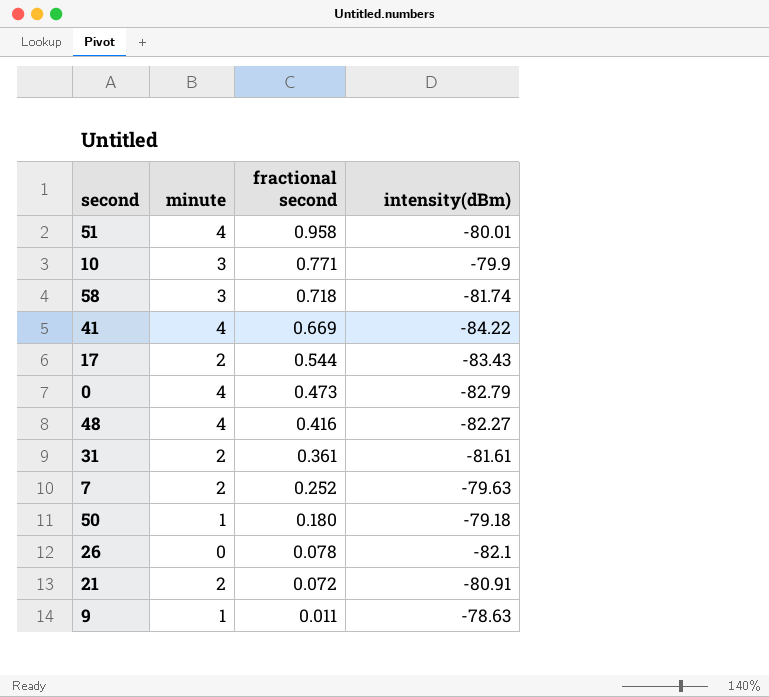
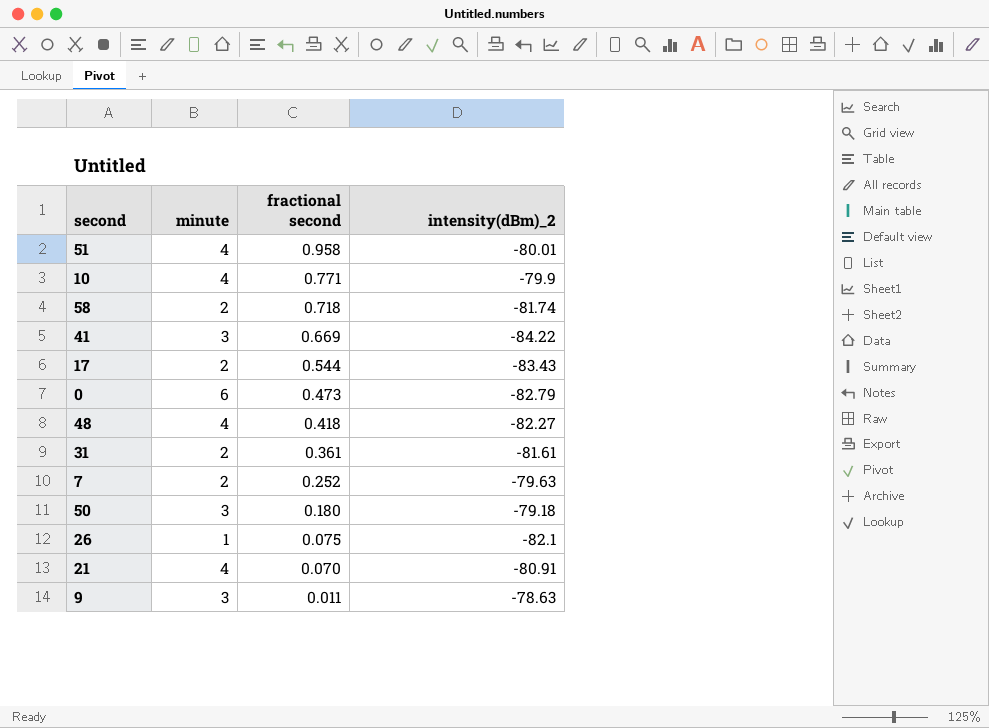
column name: intensity(dBm) -> intensity(dBm)_2
10 | minute: 3 -> 4
58 | minute: 3 -> 2
41 | minute: 4 -> 3
0 | minute: 4 -> 6
48 | fractional second: 0.416 -> 0.418
50 | minute: 1 -> 3
26 | minute: 0 -> 1
26 | fractional second: 0.078 -> 0.075
21 | minute: 2 -> 4
21 | fractional second: 0.072 -> 0.070
9 | minute: 1 -> 3

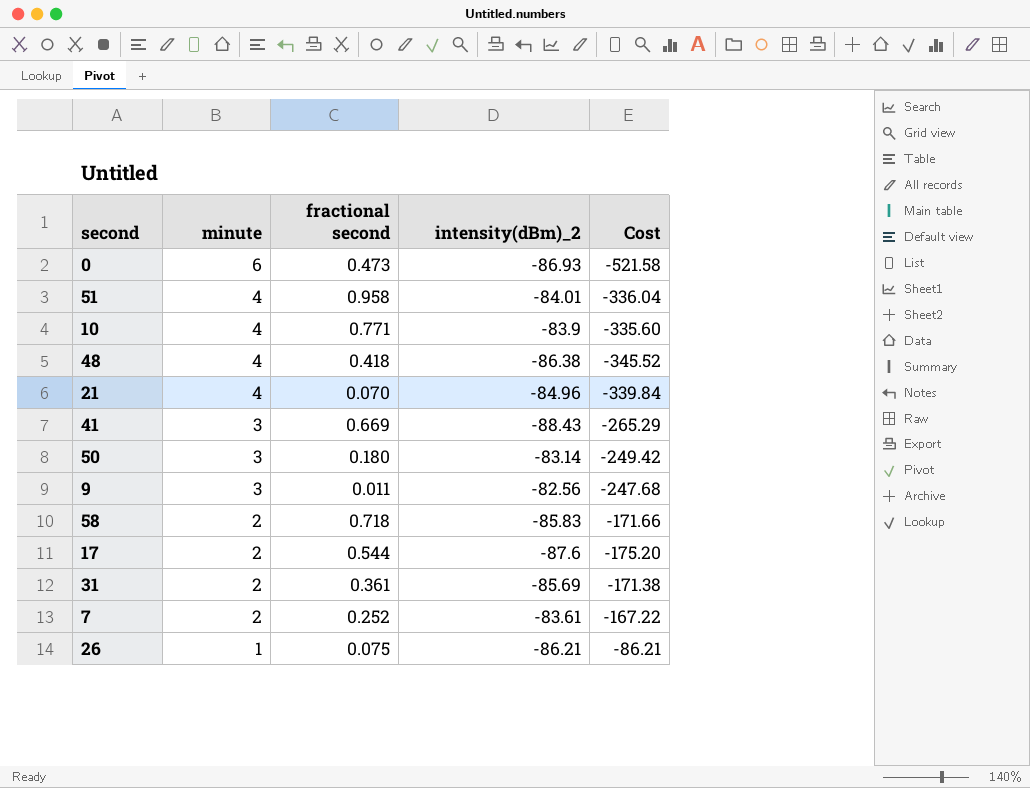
row order: fractional second descending -> minute descending
column Cost | formula: none -> [minute] * [intensity(dBm)_2]
0 | intensity(dBm)_2: -82.79 -> -86.93
51 | intensity(dBm)_2: -80.01 -> -84.01
10 | intensity(dBm)_2: -79.9 -> -83.9
48 | intensity(dBm)_2: -82.27 -> -86.38
21 | intensity(dBm)_2: -80.91 -> -84.96
41 | intensity(dBm)_2: -84.22 -> -88.43
50 | intensity(dBm)_2: -79.18 -> -83.14
9 | intensity(dBm)_2: -78.63 -> -82.56
58 | intensity(dBm)_2: -81.74 -> -85.83
17 | intensity(dBm)_2: -83.43 -> -87.6
31 | intensity(dBm)_2: -81.61 -> -85.69
7 | intensity(dBm)_2: -79.63 -> -83.61
26 | intensity(dBm)_2: -82.1 -> -86.21

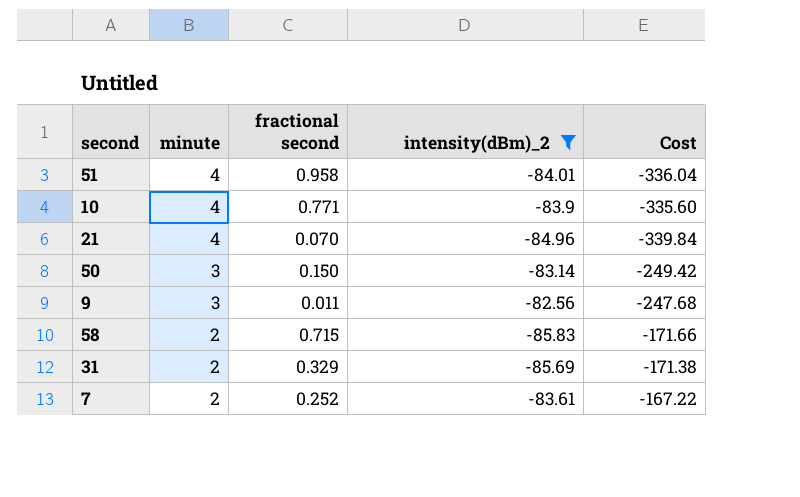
filter: none -> intensity(dBm)_2 >= -85.83
50 | fractional second: 0.180 -> 0.150
58 | fractional second: 0.718 -> 0.715
31 | fractional second: 0.361 -> 0.329

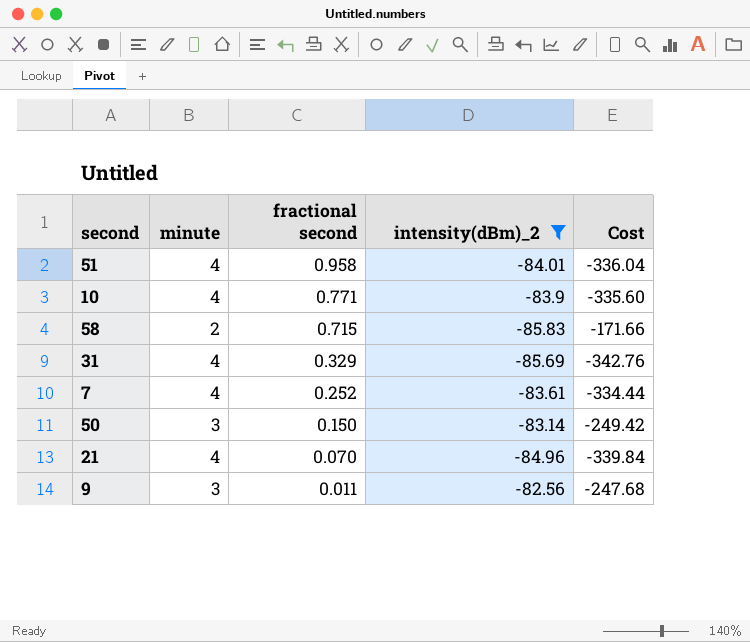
row order: minute descending -> fractional second descending
31 | minute: 2 -> 4
31 | Cost: -171.38 -> -342.76
7 | minute: 2 -> 4
7 | Cost: -167.22 -> -334.44

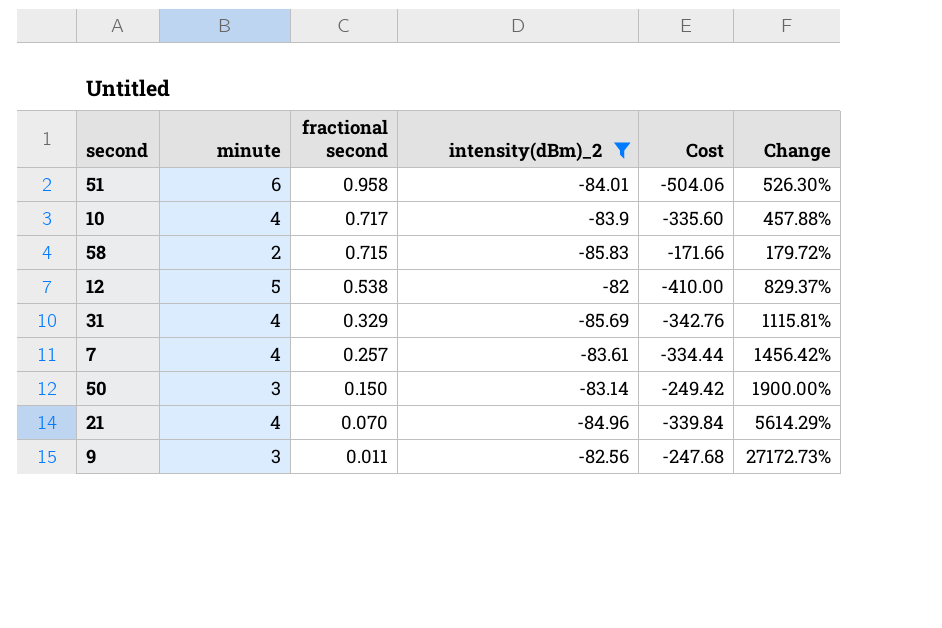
column Change | formula: none -> ([minute] - [fractional second]) / [fractional second]
51 | minute: 4 -> 6
51 | Cost: -336.04 -> -504.06
10 | fractional second: 0.771 -> 0.717
row 12: none -> 5 | 0.538 | -82 | -410.00 | 829.37%
7 | fractional second: 0.252 -> 0.257

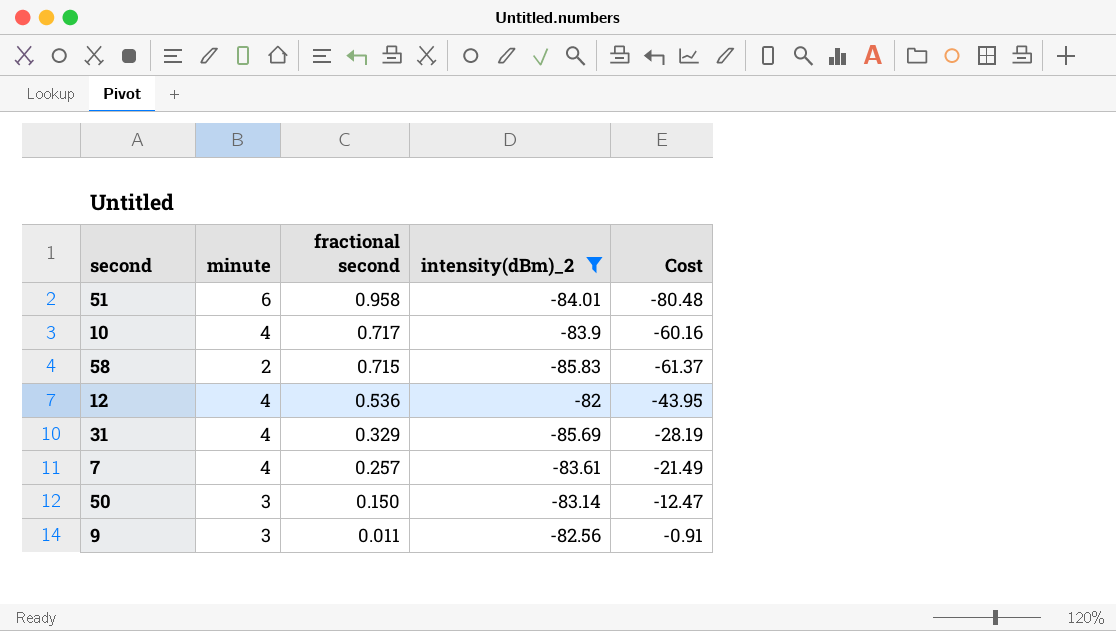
column Change | formula: ([minute] - [fractional second]) / [fractional second] -> none
column Cost | formula: [minute] * [intensity(dBm)_2] -> [fractional second] * [intensity(dBm)_2]
row 21: 4 | 0.070 | -84.96 | -339.84 | 5614.29% -> none
12 | minute: 5 -> 4
12 | fractional second: 0.538 -> 0.536

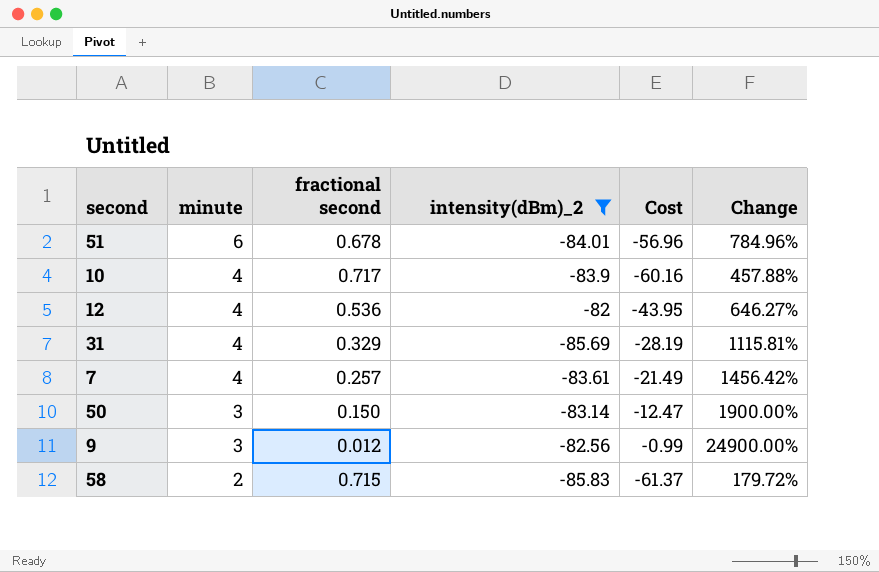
row order: fractional second descending -> minute descending
column Change | formula: none -> ([minute] - [fractional second]) / [fractional second]
51 | fractional second: 0.958 -> 0.678
51 | Cost: -80.48 -> -56.96
9 | fractional second: 0.011 -> 0.012
9 | Cost: -0.91 -> -0.99

